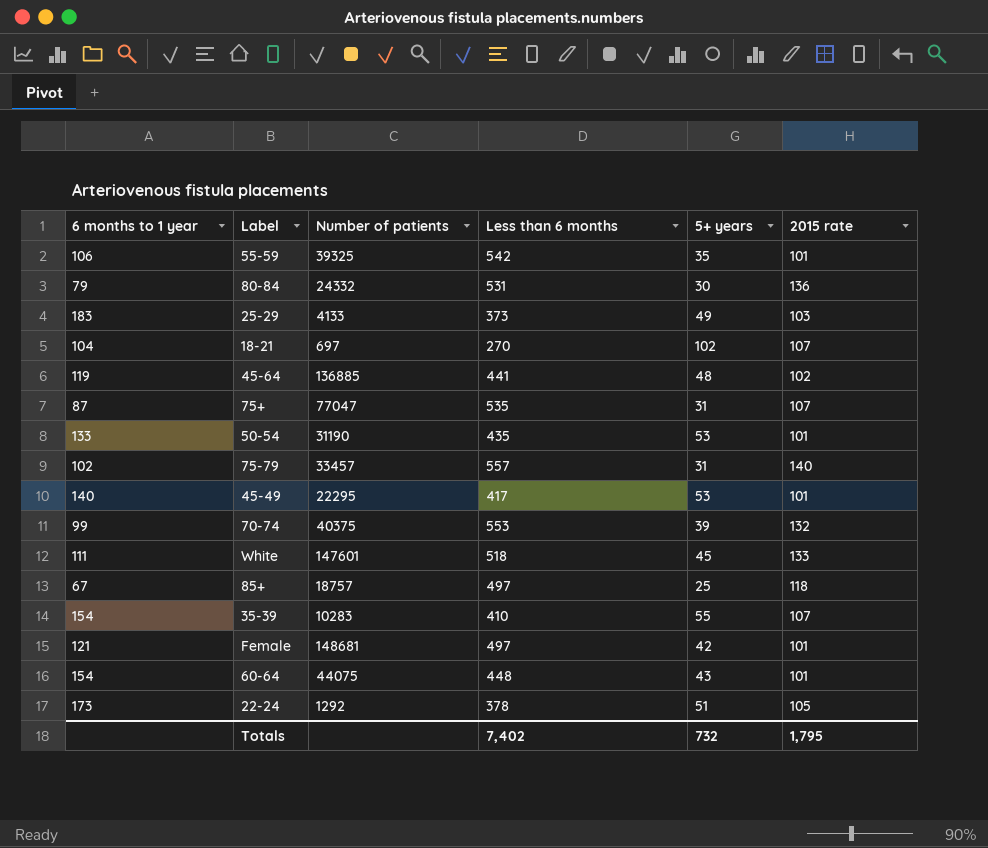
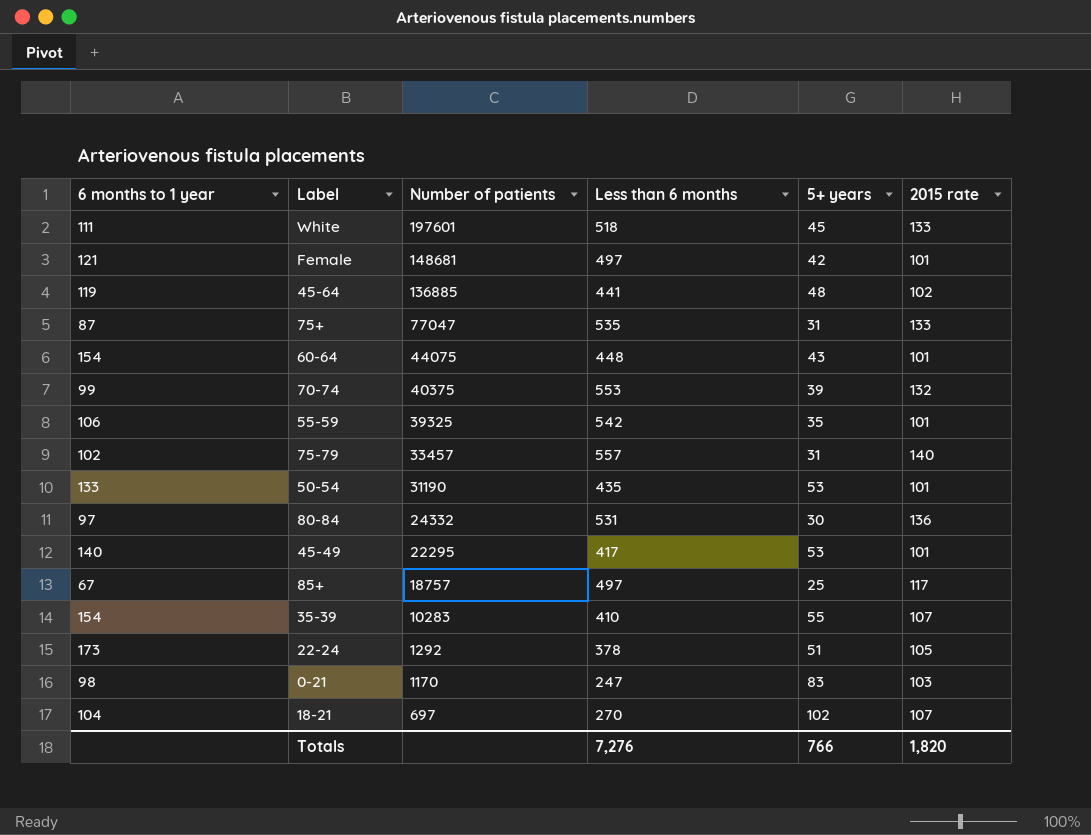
row order: none -> Number of patients descending
row 25-29: 183 | 4133 | 373 | 49 | 103 -> none
White | Number of patients: 147601 -> 197601
75+ | 2015 rate: 107 -> 133
80-84 | 6 months to 1 year: 79 -> 97
85+ | 2015 rate: 118 -> 117
row 0-21: none -> 98 | 1170 | 247 | 83 | 103
Totals | Less than 6 months: 7,402 -> 7,276
Totals | 5+ years: 732 -> 766
Totals | 2015 rate: 1,795 -> 1,820

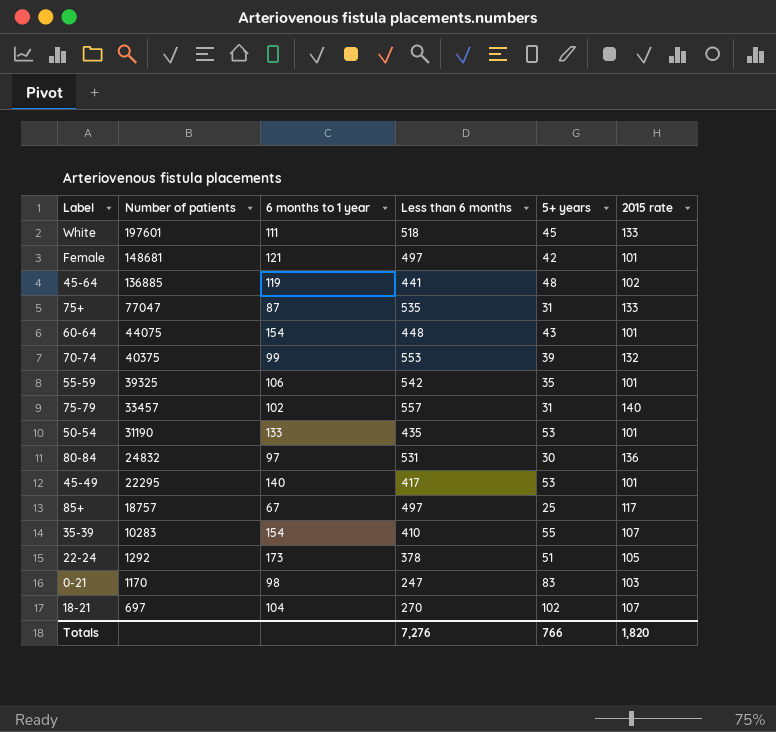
column 6 months to 1 year | position: 1 -> 3
80-84 | Number of patients: 24332 -> 24832

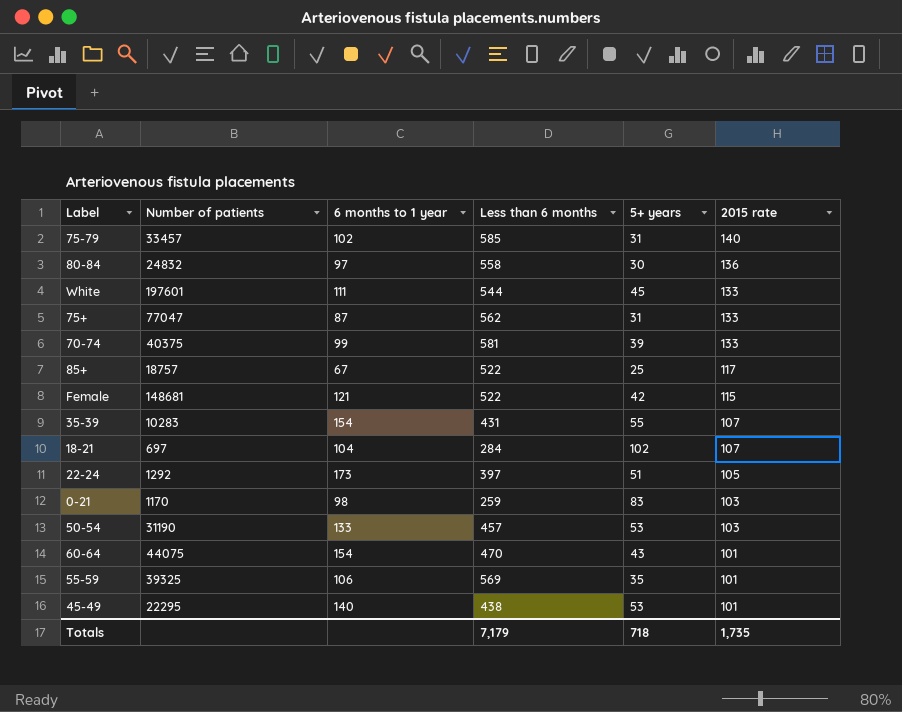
row order: Number of patients descending -> 2015 rate descending
row 45-64: 136885 | 119 | 441 | 48 | 102 -> none
75-79 | Less than 6 months: 557 -> 585
80-84 | Less than 6 months: 531 -> 558
White | Less than 6 months: 518 -> 544
75+ | Less than 6 months: 535 -> 562
70-74 | Less than 6 months: 553 -> 581
70-74 | 2015 rate: 132 -> 133
85+ | Less than 6 months: 497 -> 522
Female | Less than 6 months: 497 -> 522
Female | 2015 rate: 101 -> 115
35-39 | Less than 6 months: 410 -> 431
18-21 | Less than 6 months: 270 -> 284
22-24 | Less than 6 months: 378 -> 397
0-21 | Less than 6 months: 247 -> 259
50-54 | Less than 6 months: 435 -> 457
50-54 | 2015 rate: 101 -> 103
60-64 | Less than 6 months: 448 -> 470
55-59 | Less than 6 months: 542 -> 569
45-49 | Less than 6 months: 417 -> 438
Totals | Less than 6 months: 7,276 -> 7,179
Totals | 5+ years: 766 -> 718
Totals | 2015 rate: 1,820 -> 1,735

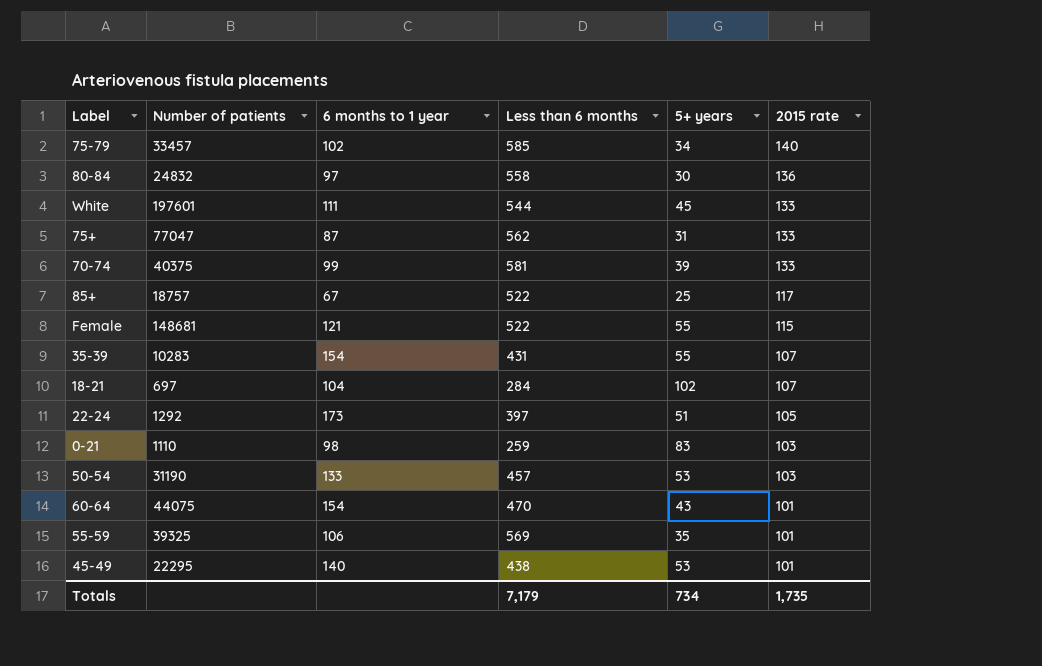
75-79 | 5+ years: 31 -> 34
Female | 5+ years: 42 -> 55
0-21 | Number of patients: 1170 -> 1110
Totals | 5+ years: 718 -> 734

